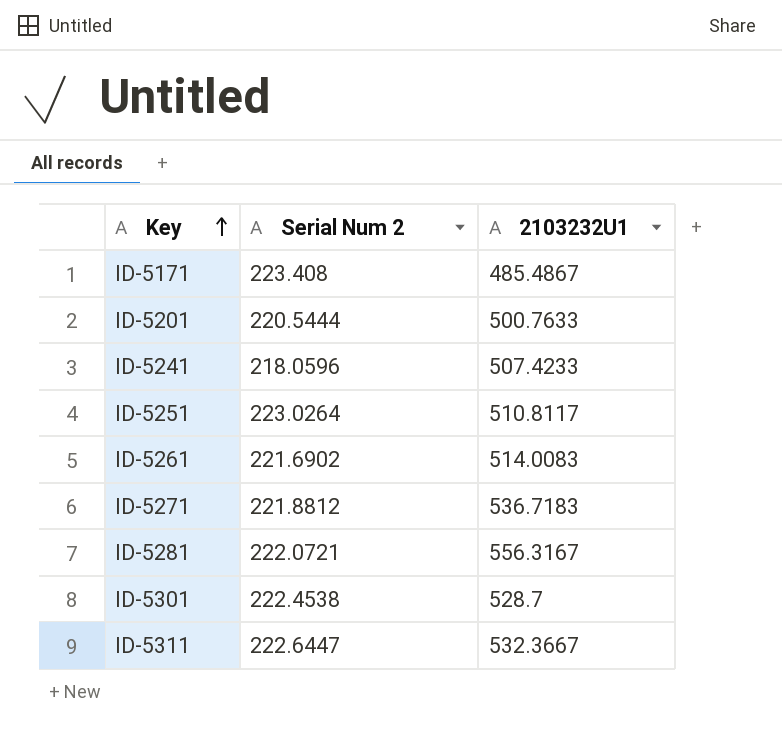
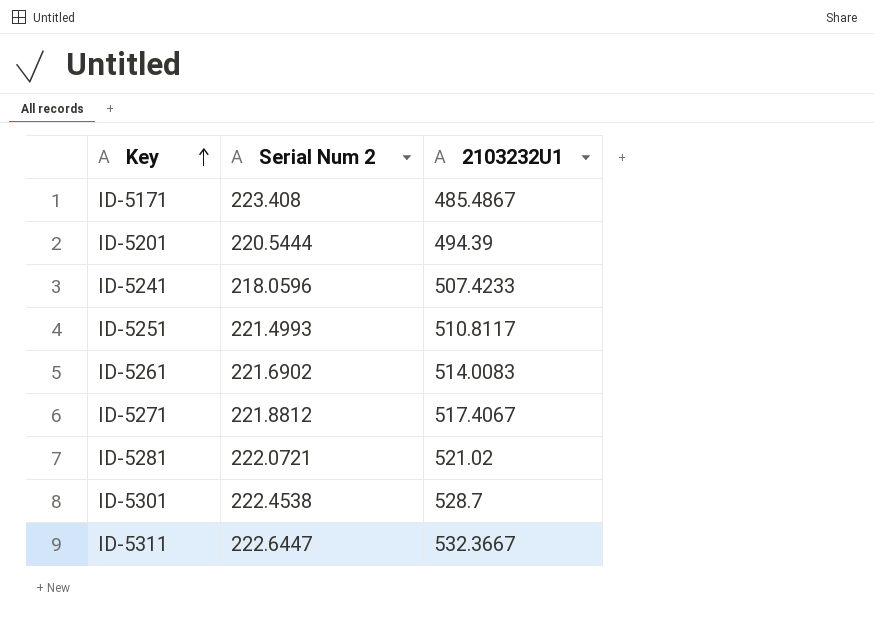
ID-5201 | 2103232U1: 500.7633 -> 494.39
ID-5251 | Serial Num 2: 223.0264 -> 221.4993
ID-5271 | 2103232U1: 536.7183 -> 517.4067
ID-5281 | 2103232U1: 556.3167 -> 521.02

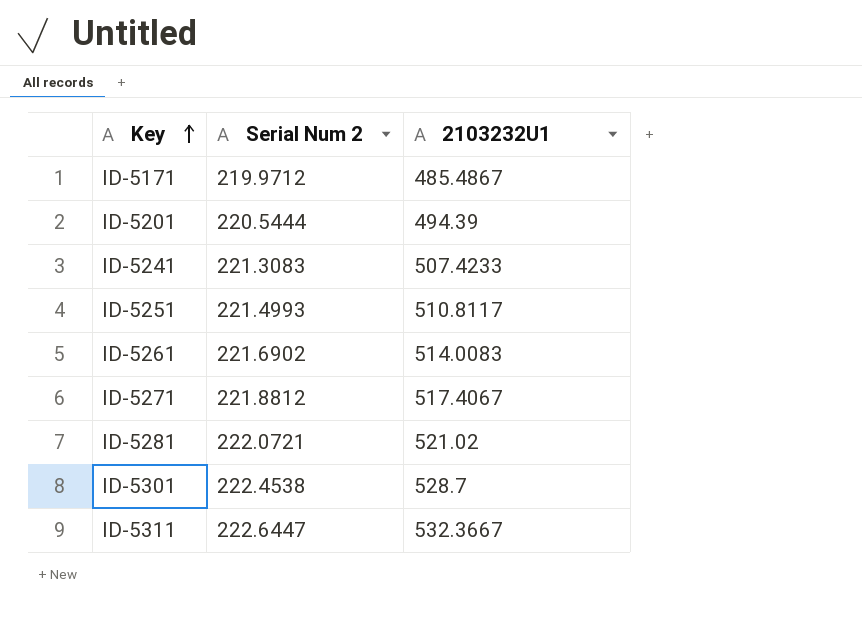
ID-5171 | Serial Num 2: 223.408 -> 219.9712
ID-5241 | Serial Num 2: 218.0596 -> 221.3083

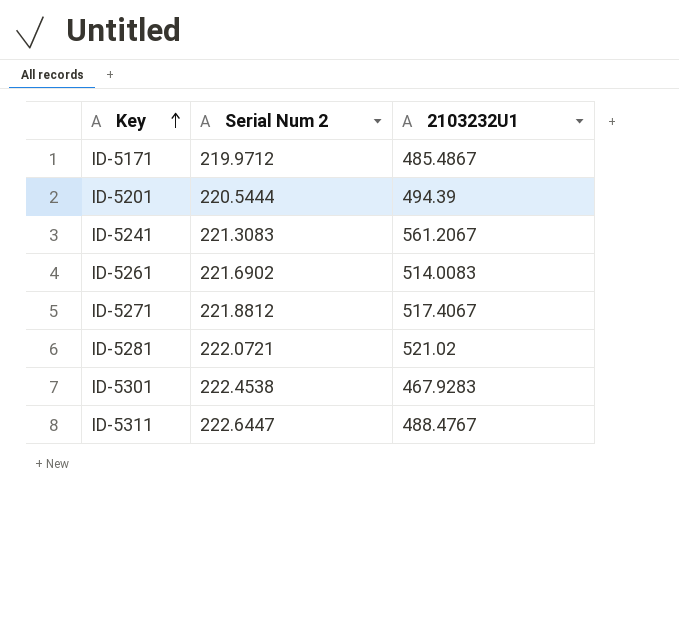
row ID-5251: 221.4993 | 510.8117 -> none
ID-5241 | 2103232U1: 507.4233 -> 561.2067
ID-5301 | 2103232U1: 528.7 -> 467.9283
ID-5311 | 2103232U1: 532.3667 -> 488.4767

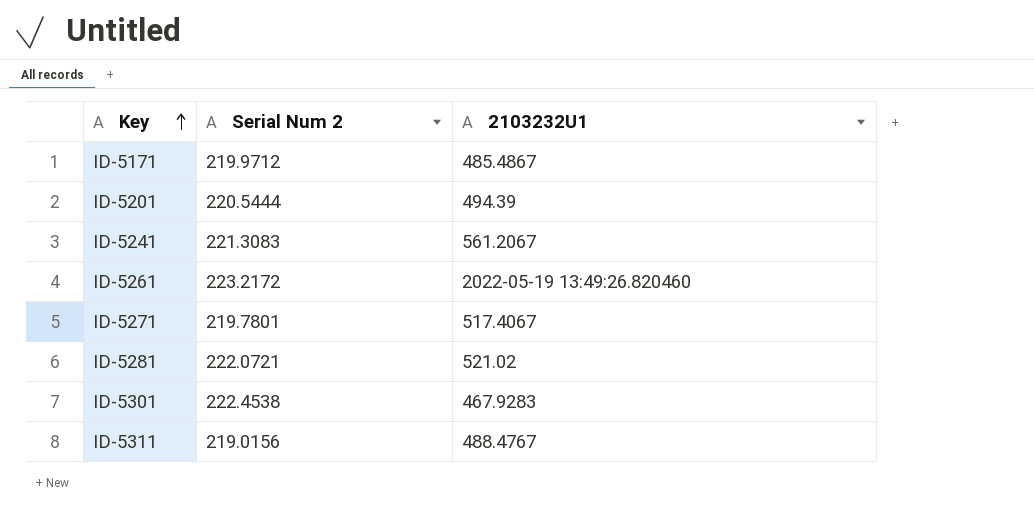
ID-5261 | Serial Num 2: 221.6902 -> 223.2172
ID-5261 | 2103232U1: 514.0083 -> 2022-05-19 13:49:26.820460
ID-5271 | Serial Num 2: 221.8812 -> 219.7801
ID-5311 | Serial Num 2: 222.6447 -> 219.0156

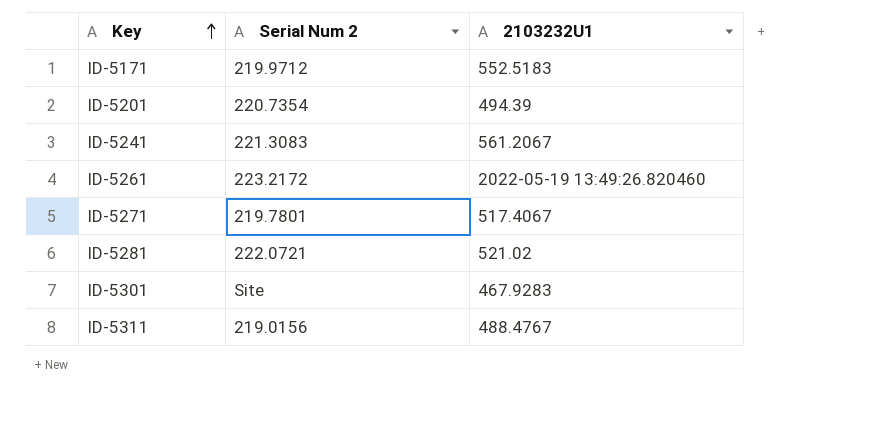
ID-5171 | 2103232U1: 485.4867 -> 552.5183
ID-5201 | Serial Num 2: 220.5444 -> 220.7354
ID-5301 | Serial Num 2: 222.4538 -> Site

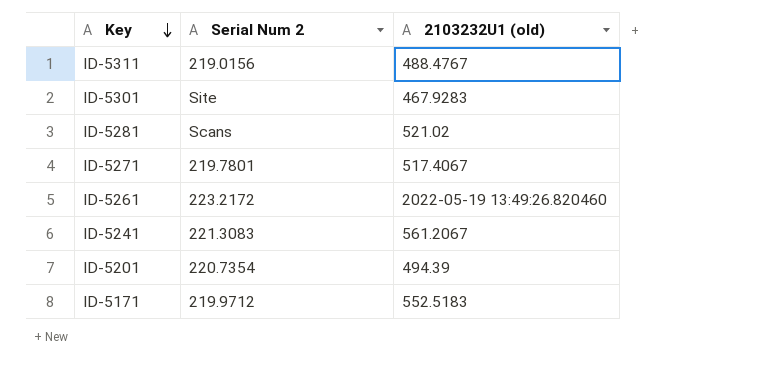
row order: Key ascending -> Key descending
column name: 2103232U1 -> 2103232U1 (old)
ID-5281 | Serial Num 2: 222.0721 -> Scans

